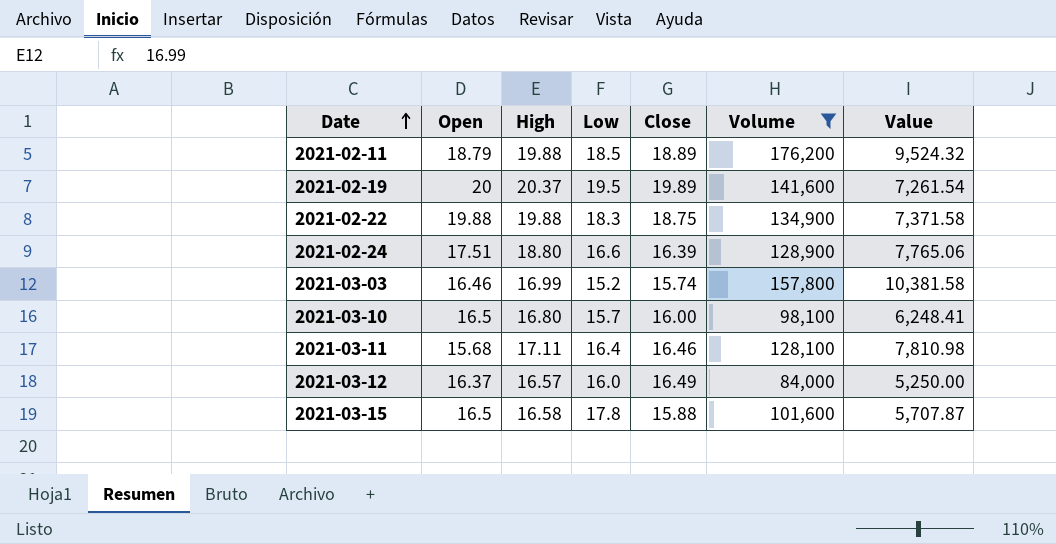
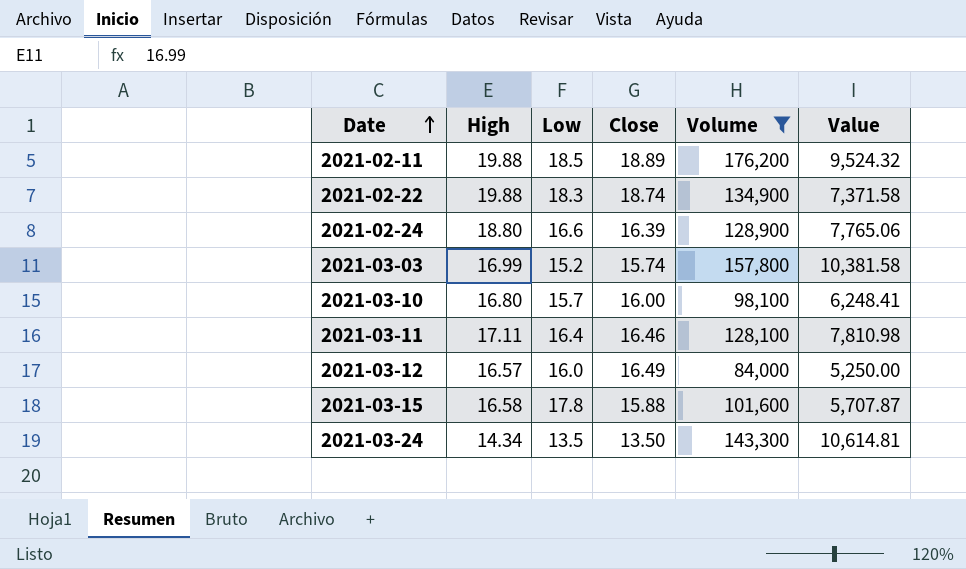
column Open | position: 2 -> none
row 2021-02-19: 20 | 20.37 | 19.5 | 19.89 | 141,600 | 7,261.54 -> none
2021-02-22 | Close: 18.75 -> 18.74
row 2021-03-24: none -> 14.34 | 13.5 | 13.50 | 143,300 | 10,614.81

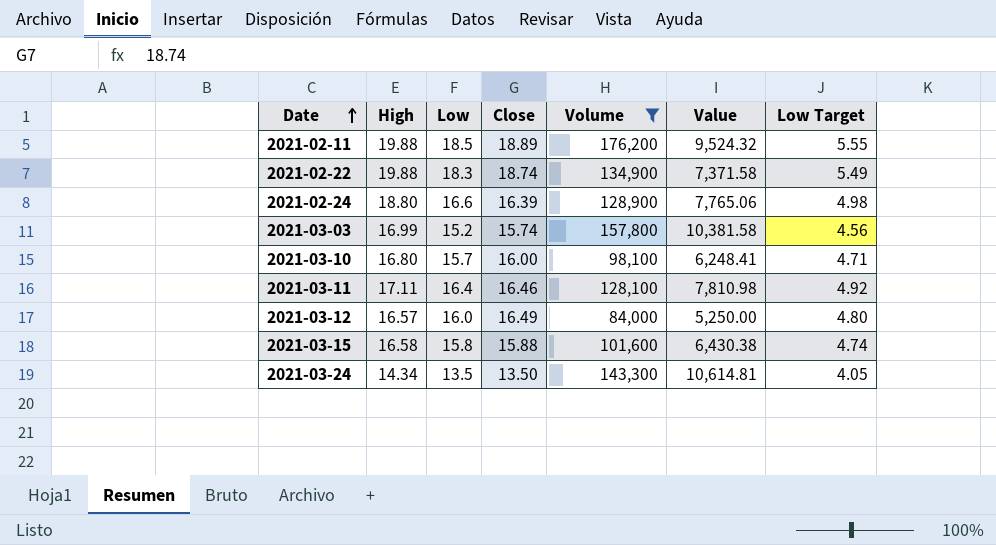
column Low Target | formula: none -> [Low] * 0.3
2021-03-15 | Low: 17.8 -> 15.8
2021-03-15 | Value: 5,707.87 -> 6,430.38

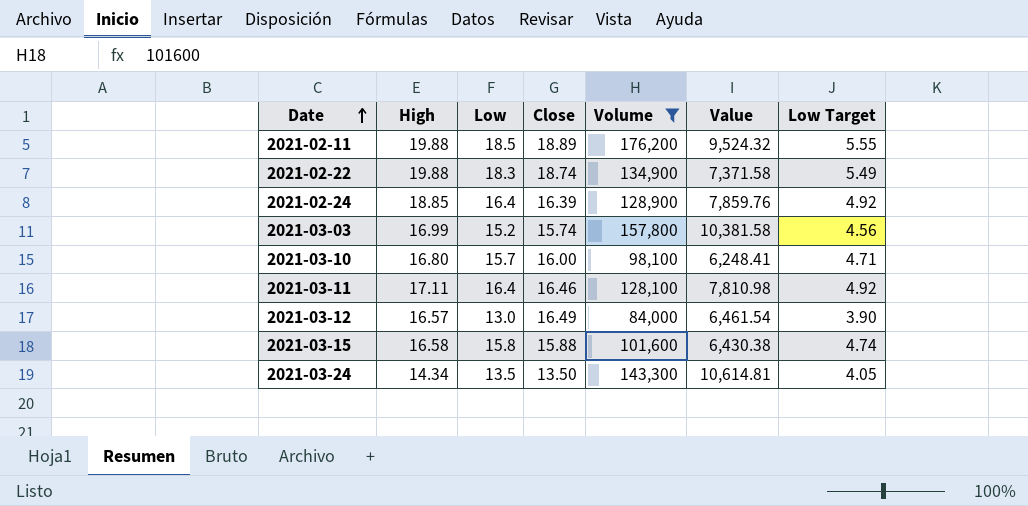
2021-02-24 | High: 18.80 -> 18.85
2021-02-24 | Low: 16.6 -> 16.4
2021-02-24 | Value: 7,765.06 -> 7,859.76
2021-02-24 | Low Target: 4.98 -> 4.92
2021-03-12 | Low: 16.0 -> 13.0
2021-03-12 | Value: 5,250.00 -> 6,461.54
2021-03-12 | Low Target: 4.80 -> 3.90

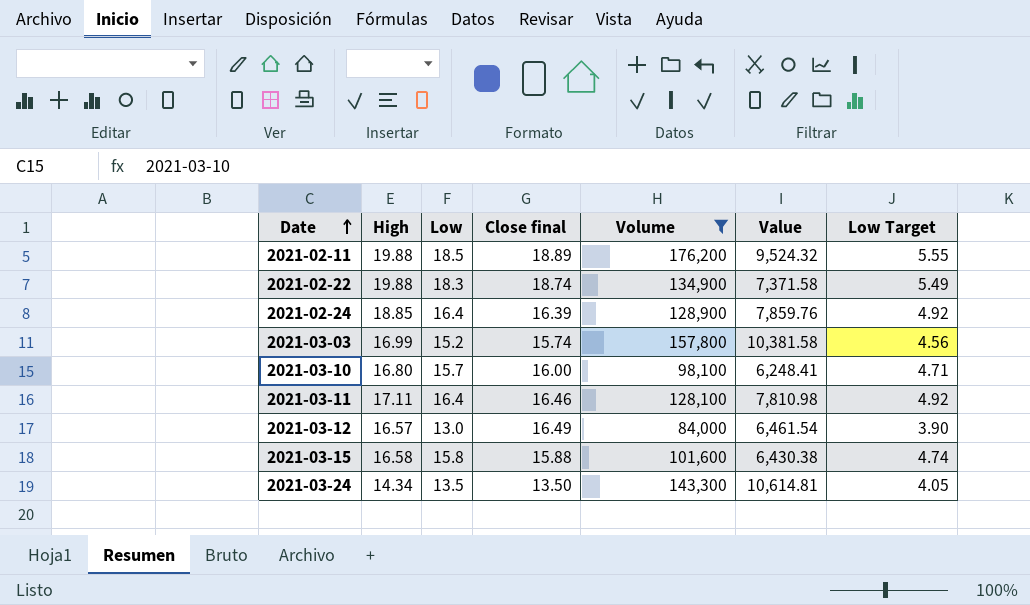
column name: Close -> Close final

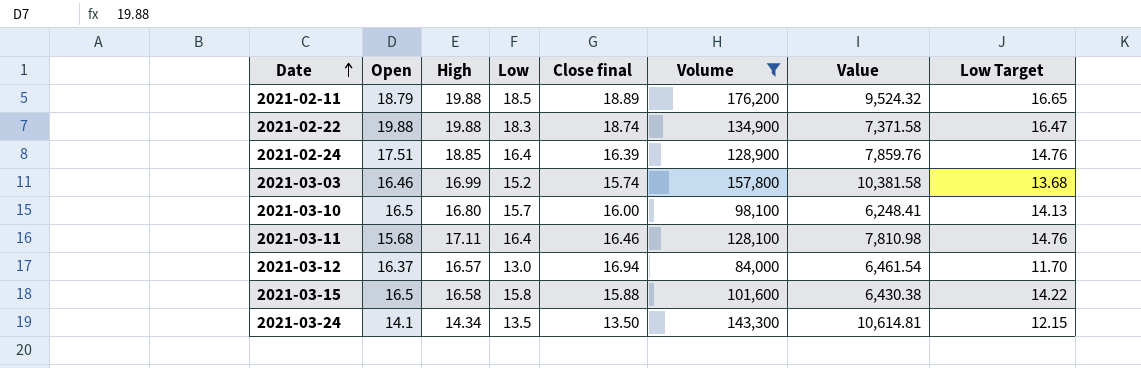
column Open | position: none -> 2
column Low Target | formula: [Low] * 0.3 -> [Low] * 0.9
2021-03-12 | Close final: 16.49 -> 16.94

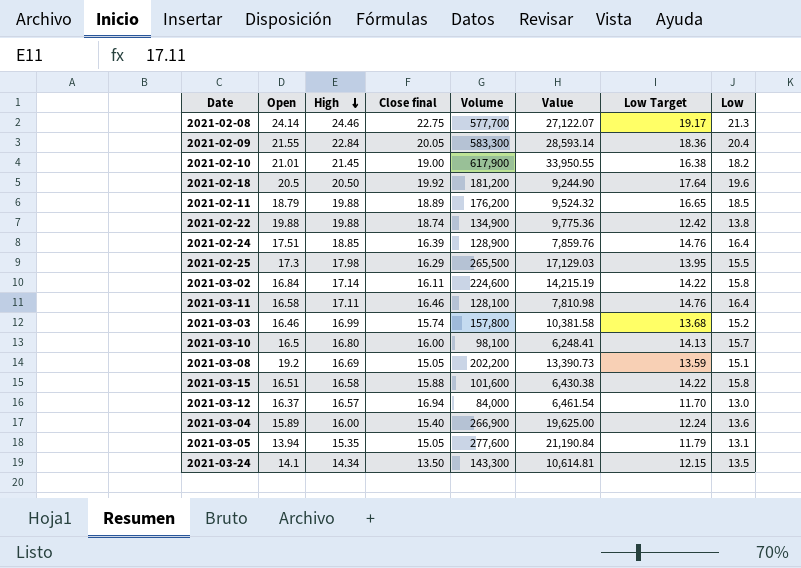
filter: Volume <= 176,200 -> none
row order: Date ascending -> High descending
column Low | position: 4 -> 8
2021-02-22 | Value: 7,371.58 -> 9,775.36
2021-02-22 | Low Target: 16.47 -> 12.42
2021-02-22 | Low: 18.3 -> 13.8
2021-03-11 | Open: 15.68 -> 16.58
2021-03-15 | Open: 16.5 -> 16.51

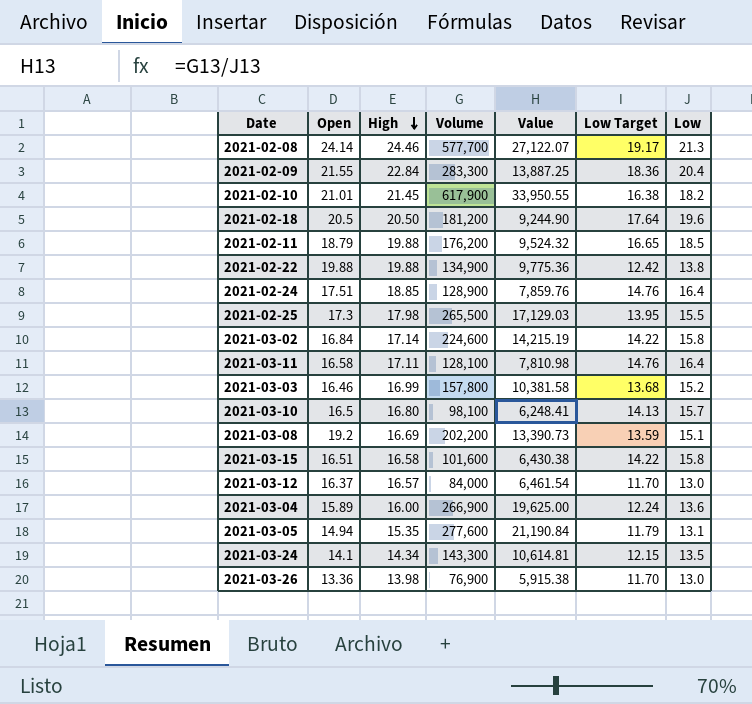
column Close final | position: 4 -> none
2021-02-09 | Volume: 583,300 -> 283,300
2021-02-09 | Value: 28,593.14 -> 13,887.25
2021-03-05 | Open: 13.94 -> 14.94
row 2021-03-26: none -> 13.36 | 13.98 | 76,900 | 5,915.38 | 11.70 | 13.0

